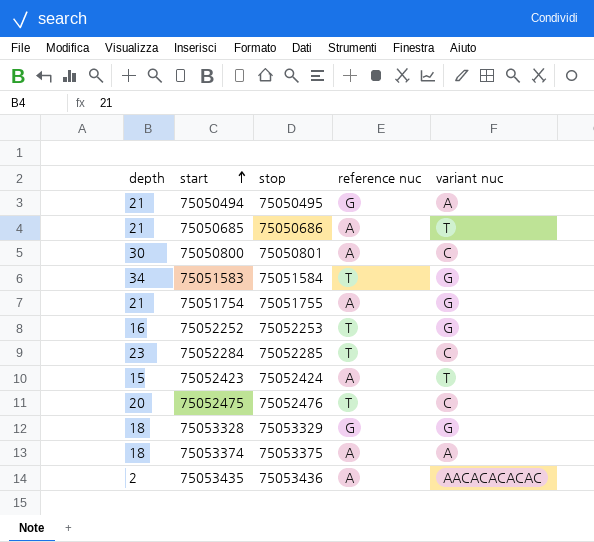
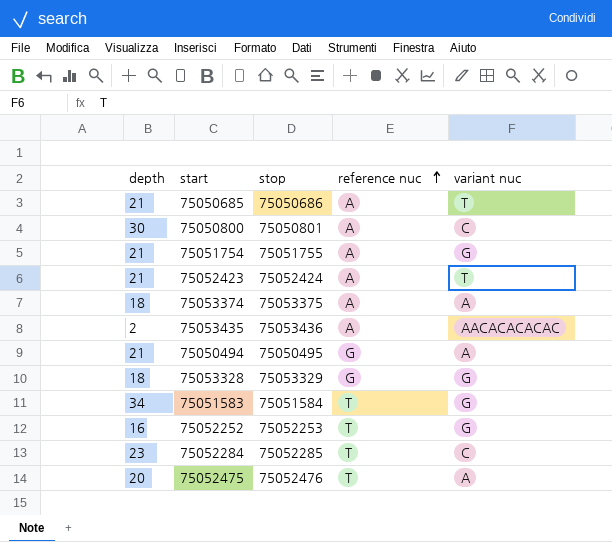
row order: start ascending -> reference nuc ascending
75052423 | depth: 15 -> 21
75052475 | variant nuc: C -> A

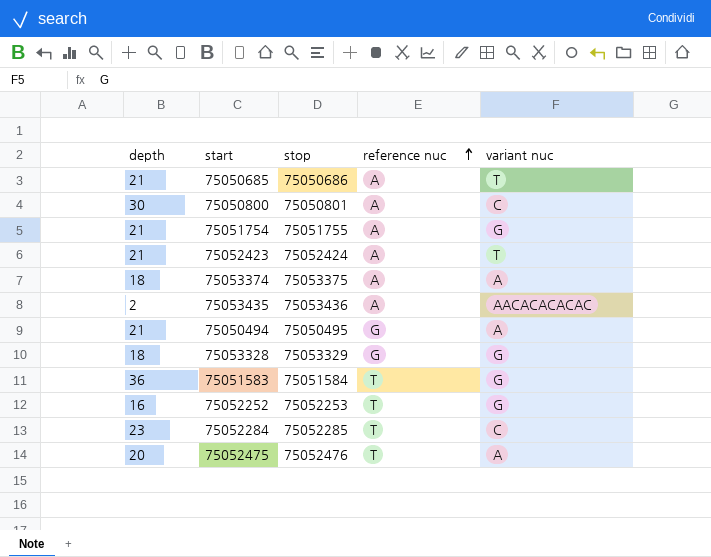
75051583 | depth: 34 -> 36

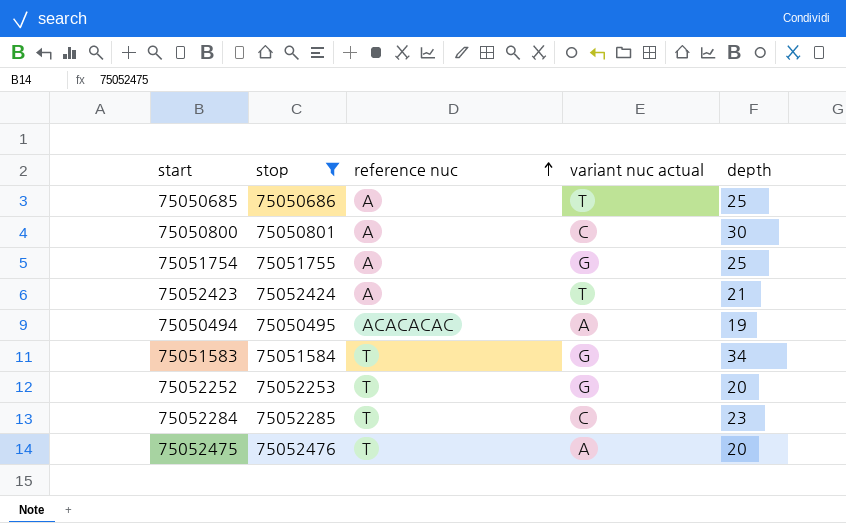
filter: none -> stop <= 75052476
column name: variant nuc -> variant nuc actual
column depth | position: 1 -> 5
75050685 | depth: 21 -> 25
75051754 | depth: 21 -> 25
75050494 | reference nuc: G -> ACACACAC
75050494 | depth: 21 -> 19
75051583 | depth: 36 -> 34
75052252 | depth: 16 -> 20

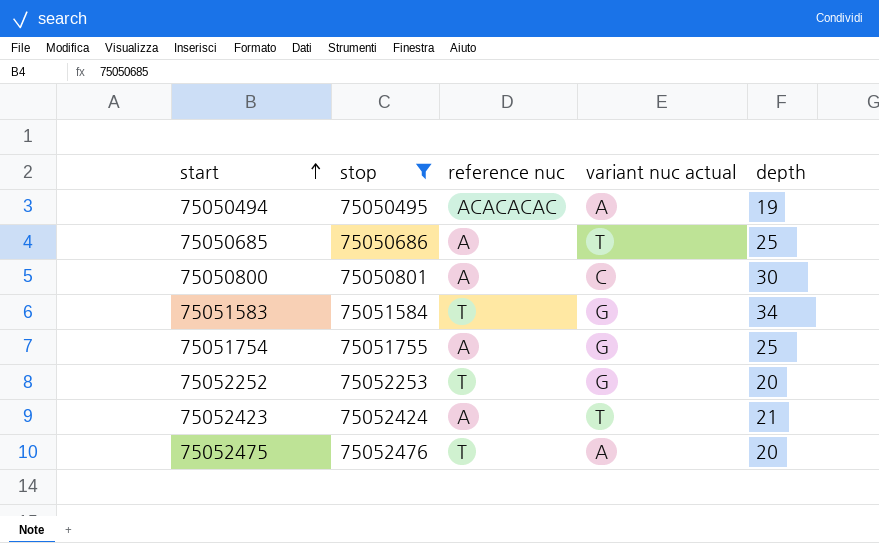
row order: reference nuc ascending -> start ascending
row 75052284: 75052285 | T | C | 23 -> none

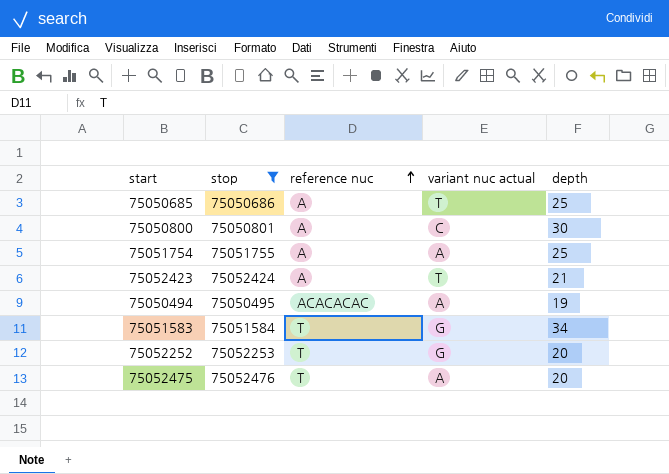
row order: start ascending -> reference nuc ascending
75051754 | variant nuc actual: G -> A

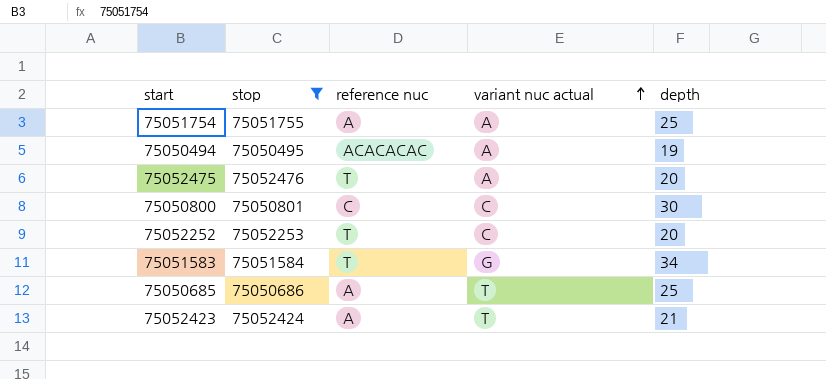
row order: reference nuc ascending -> variant nuc actual ascending
75050800 | reference nuc: A -> C
75052252 | variant nuc actual: G -> C

